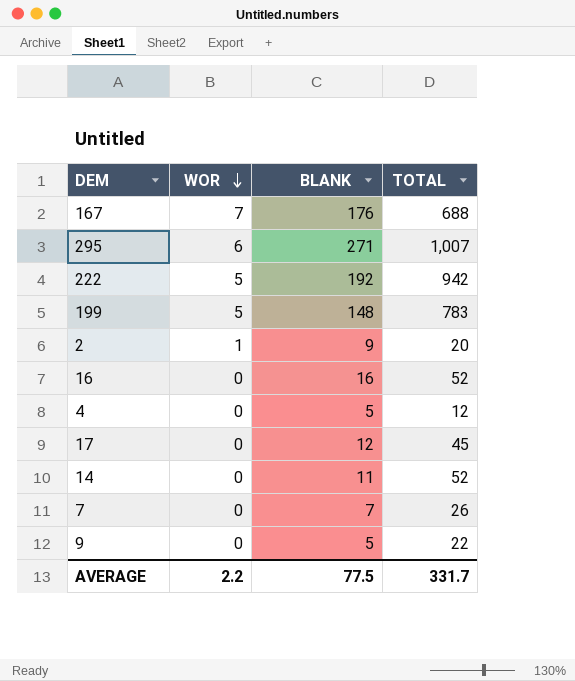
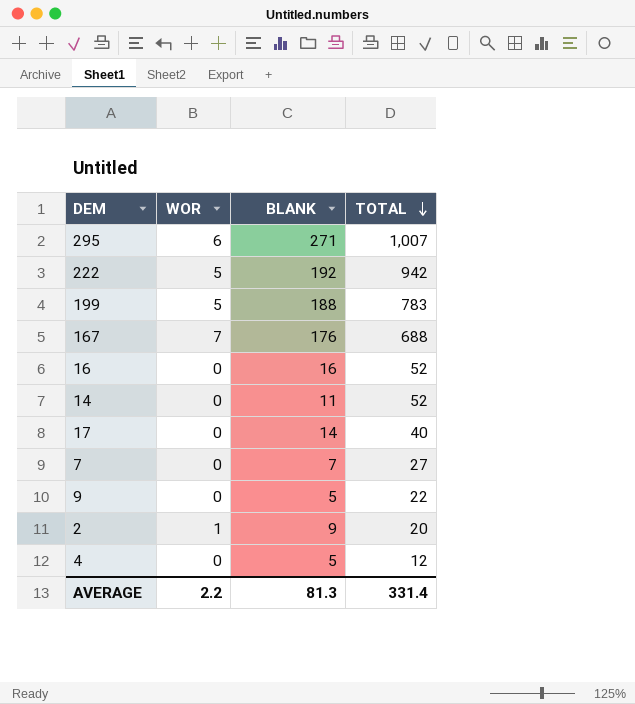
row order: WOR descending -> TOTAL descending
199 | BLANK: 148 -> 188
17 | BLANK: 12 -> 14
17 | TOTAL: 45 -> 40
7 | TOTAL: 26 -> 27
AVERAGE | BLANK: 77.5 -> 81.3
AVERAGE | TOTAL: 331.7 -> 331.4

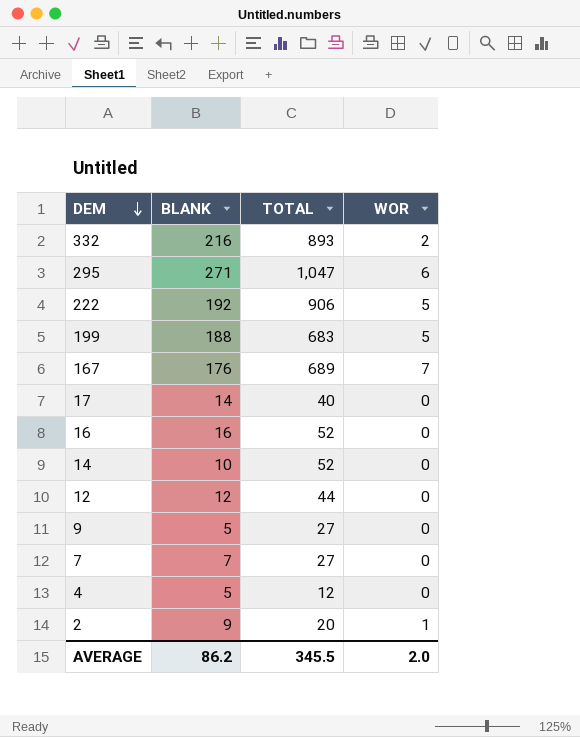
row order: TOTAL descending -> DEM descending
column WOR | position: 2 -> 4
row 332: none -> 216 | 893 | 2
295 | TOTAL: 1,007 -> 1,047
222 | TOTAL: 942 -> 906
199 | TOTAL: 783 -> 683
167 | TOTAL: 688 -> 689
14 | BLANK: 11 -> 10
row 12: none -> 12 | 44 | 0
9 | TOTAL: 22 -> 27
AVERAGE | BLANK: 81.3 -> 86.2
AVERAGE | TOTAL: 331.4 -> 345.5
AVERAGE | WOR: 2.2 -> 2.0

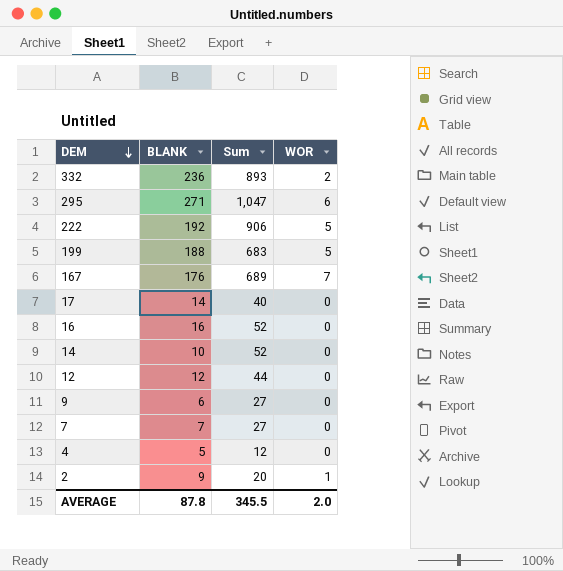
column name: TOTAL -> Sum
332 | BLANK: 216 -> 236
9 | BLANK: 5 -> 6
AVERAGE | BLANK: 86.2 -> 87.8

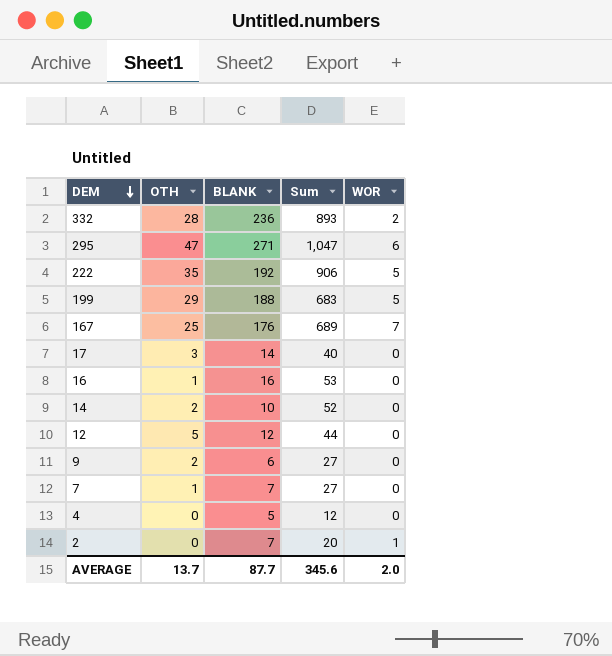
column OTH | position: none -> 2
16 | Sum: 52 -> 53
2 | BLANK: 9 -> 7
AVERAGE | BLANK: 87.8 -> 87.7
AVERAGE | Sum: 345.5 -> 345.6

